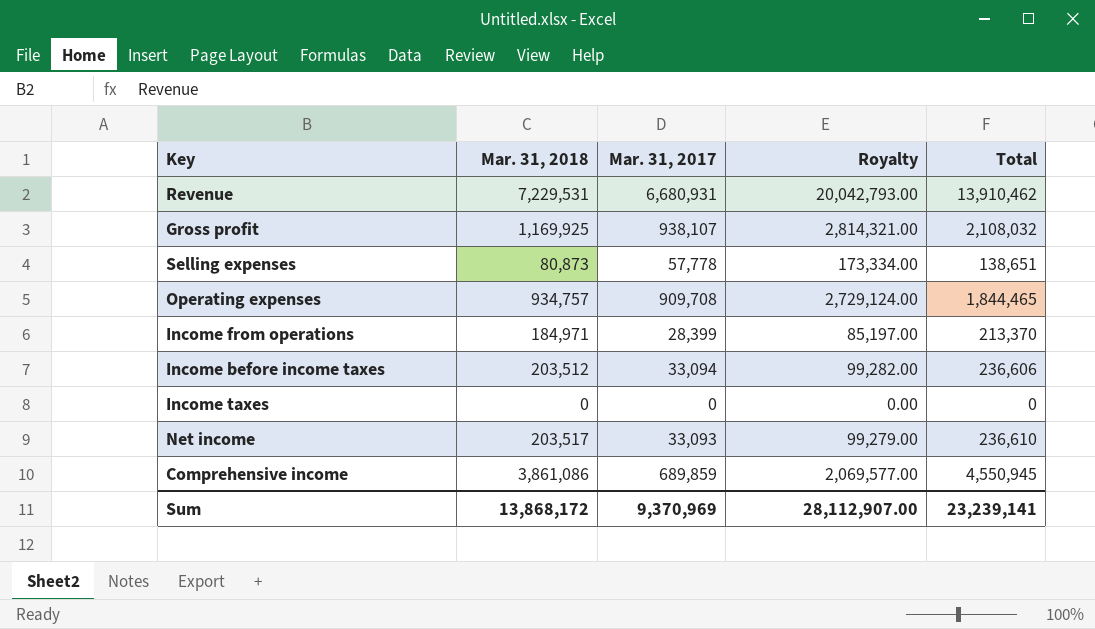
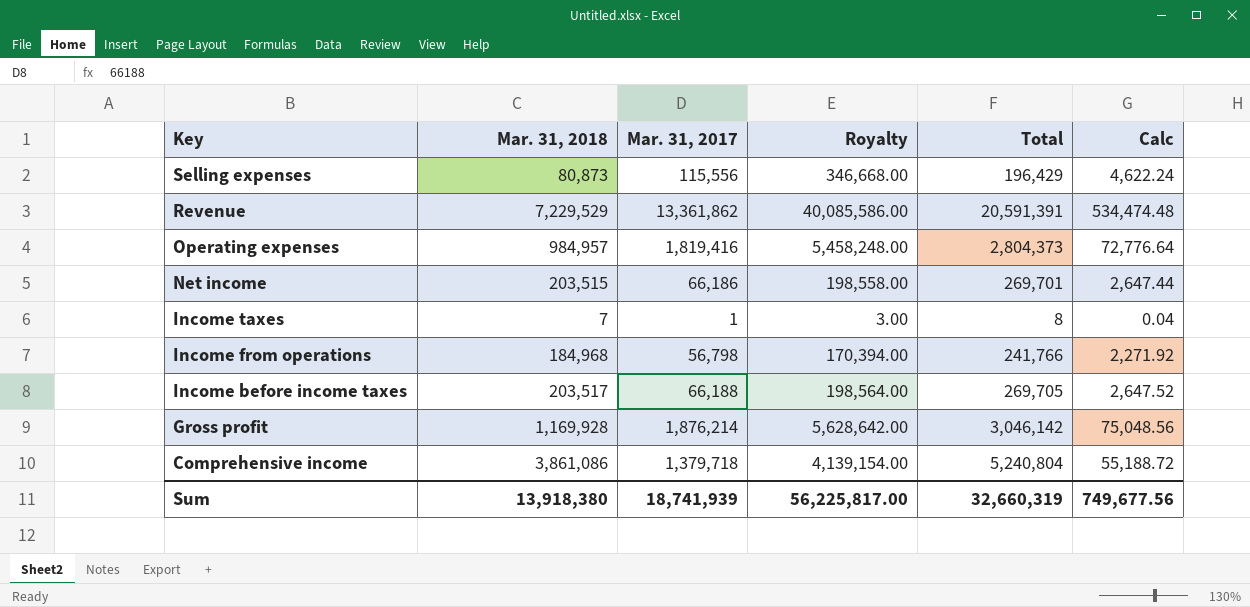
row order: none -> Key descending
column Calc | formula: none -> [Mar. 31, 2017] * 0.04
Selling expenses | Mar. 31, 2017: 57,778 -> 115,556
Selling expenses | Royalty: 173,334.00 -> 346,668.00
Selling expenses | Total: 138,651 -> 196,429
Revenue | Mar. 31, 2018: 7,229,531 -> 7,229,529
Revenue | Mar. 31, 2017: 6,680,931 -> 13,361,862
Revenue | Royalty: 20,042,793.00 -> 40,085,586.00
Revenue | Total: 13,910,462 -> 20,591,391
Operating expenses | Mar. 31, 2018: 934,757 -> 984,957
Operating expenses | Mar. 31, 2017: 909,708 -> 1,819,416
Operating expenses | Royalty: 2,729,124.00 -> 5,458,248.00
Operating expenses | Total: 1,844,465 -> 2,804,373
Net income | Mar. 31, 2018: 203,517 -> 203,515
Net income | Mar. 31, 2017: 33,093 -> 66,186
Net income | Royalty: 99,279.00 -> 198,558.00
Net income | Total: 236,610 -> 269,701
Income taxes | Mar. 31, 2018: 0 -> 7
Income taxes | Mar. 31, 2017: 0 -> 1
Income taxes | Royalty: 0.00 -> 3.00
Income taxes | Total: 0 -> 8
Income from operations | Mar. 31, 2018: 184,971 -> 184,968
Income from operations | Mar. 31, 2017: 28,399 -> 56,798
Income from operations | Royalty: 85,197.00 -> 170,394.00
Income from operations | Total: 213,370 -> 241,766
Income before income taxes | Mar. 31, 2018: 203,512 -> 203,517
Income before income taxes | Mar. 31, 2017: 33,094 -> 66,188
Income before income taxes | Royalty: 99,282.00 -> 198,564.00
Income before income taxes | Total: 236,606 -> 269,705
Gross profit | Mar. 31, 2018: 1,169,925 -> 1,169,928
Gross profit | Mar. 31, 2017: 938,107 -> 1,876,214
Gross profit | Royalty: 2,814,321.00 -> 5,628,642.00
Gross profit | Total: 2,108,032 -> 3,046,142
Comprehensive income | Mar. 31, 2017: 689,859 -> 1,379,718
Comprehensive income | Royalty: 2,069,577.00 -> 4,139,154.00
Comprehensive income | Total: 4,550,945 -> 5,240,804
Sum | Mar. 31, 2018: 13,868,172 -> 13,918,380
Sum | Mar. 31, 2017: 9,370,969 -> 18,741,939
Sum | Royalty: 28,112,907.00 -> 56,225,817.00
Sum | Total: 23,239,141 -> 32,660,319

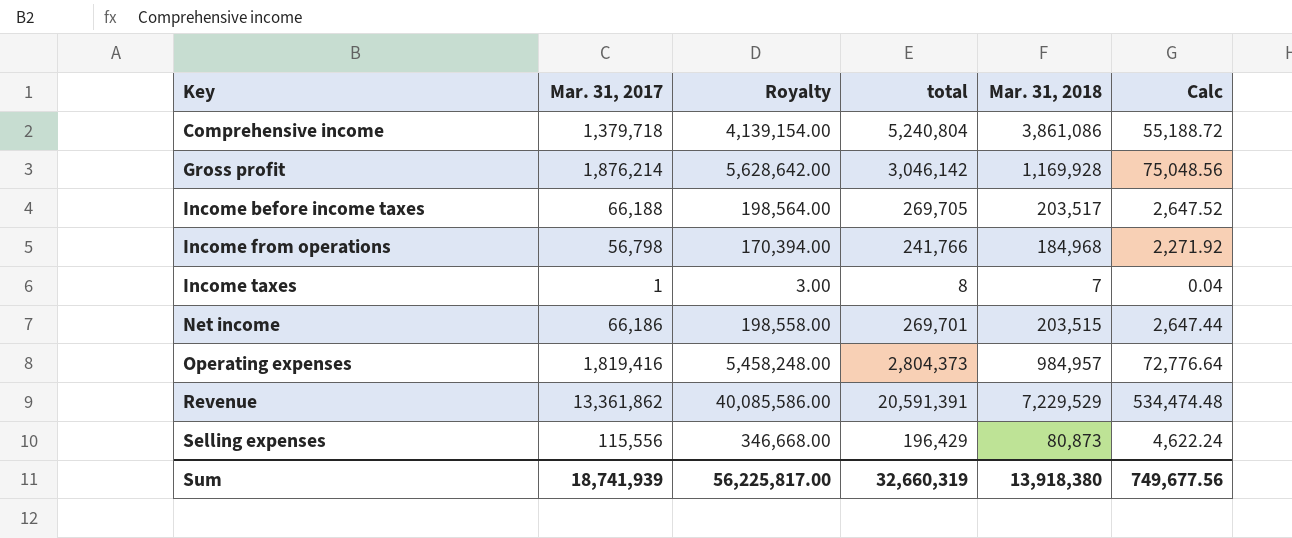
row order: Key descending -> Key ascending
column name: Total -> total
column Mar. 31, 2018 | position: 2 -> 5

